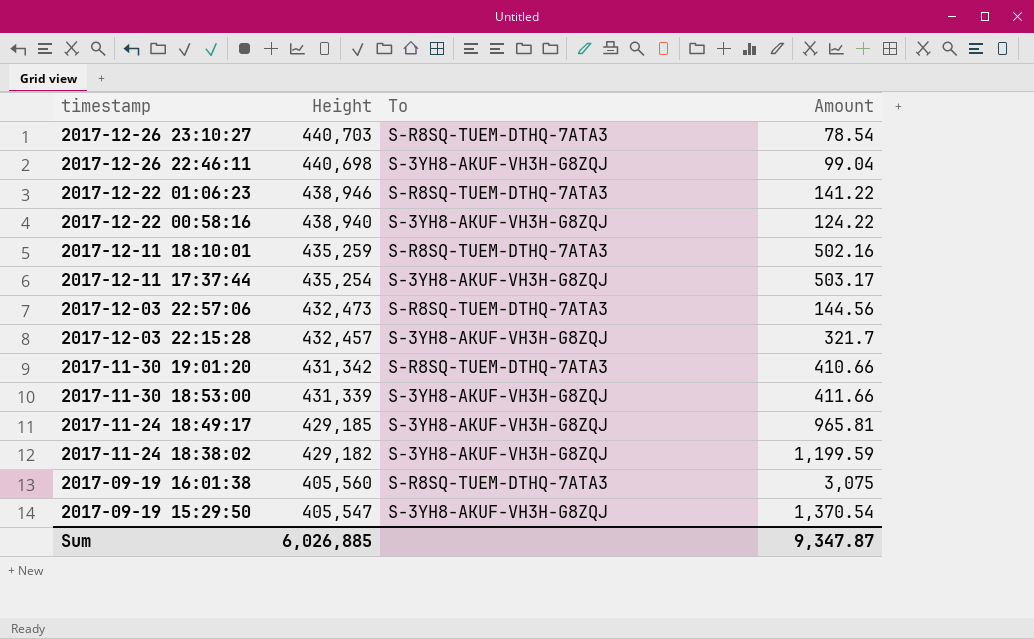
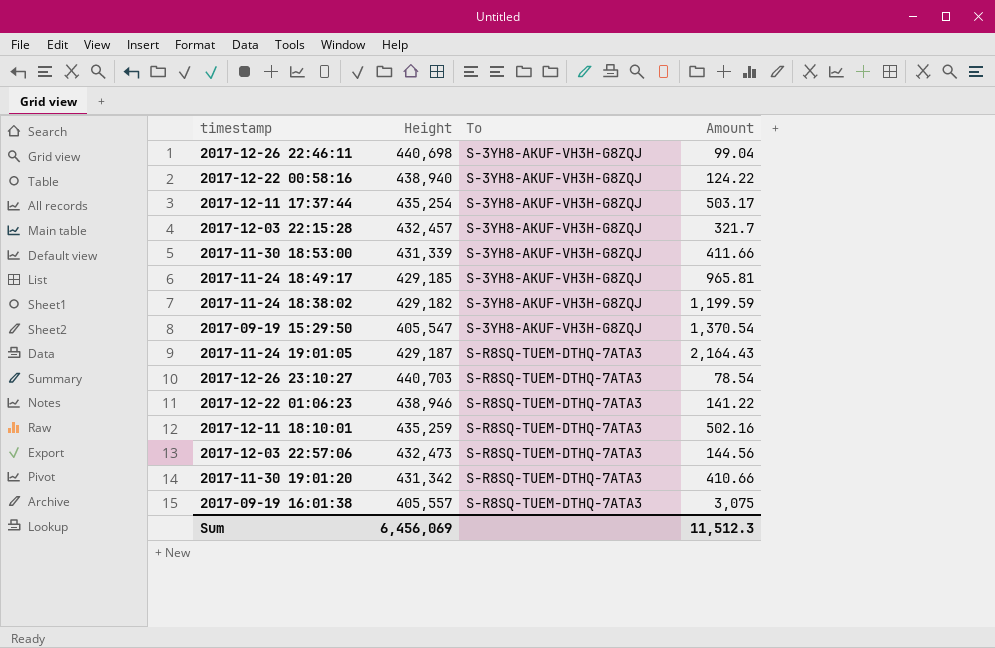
row order: timestamp descending -> To ascending
row 2017-11-24 19:01:05: none -> 429,187 | S-R8SQ-TUEM-DTHQ-7ATA3 | 2,164.43
2017-09-19 16:01:38 | Height: 405,560 -> 405,557
Sum | Height: 6,026,885 -> 6,456,069
Sum | Amount: 9,347.87 -> 11,512.3

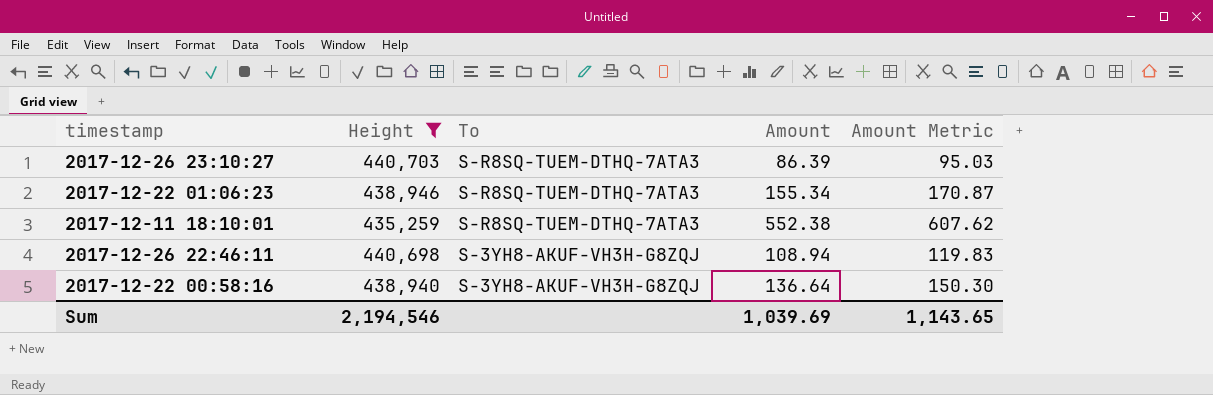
filter: none -> Height >= 435,259
row order: To ascending -> To descending
column Amount Metric | formula: none -> [Amount] * 1.1
2017-12-26 23:10:27 | Amount: 78.54 -> 86.39
2017-12-22 01:06:23 | Amount: 141.22 -> 155.34
2017-12-11 18:10:01 | Amount: 502.16 -> 552.38
2017-12-26 22:46:11 | Amount: 99.04 -> 108.94
2017-12-22 00:58:16 | Amount: 124.22 -> 136.64
Sum | Height: 6,456,069 -> 2,194,546
Sum | Amount: 11,512.3 -> 1,039.69

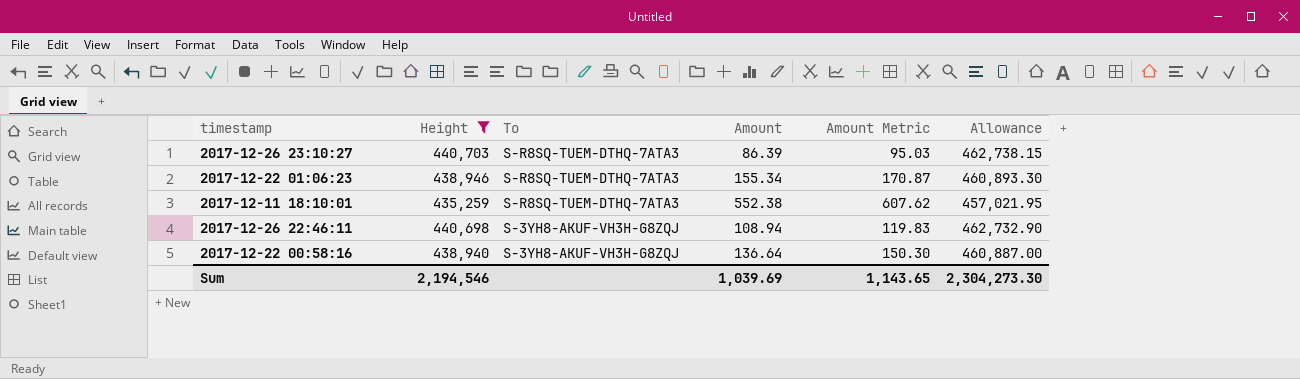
column Allowance | formula: none -> [Height] * 1.05

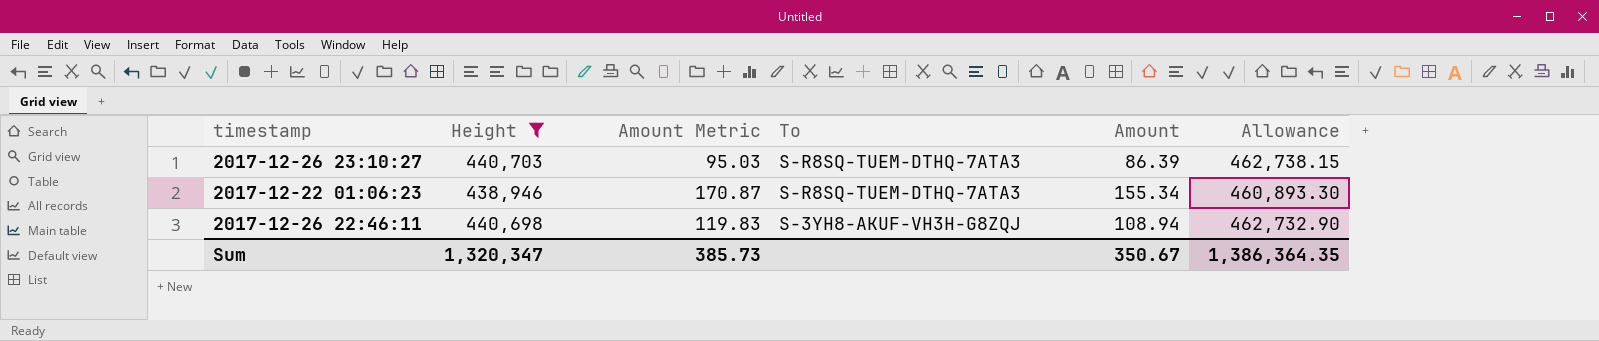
column Amount Metric | position: 5 -> 3
row 2017-12-11 18:10:01: 435,259 | S-R8SQ-TUEM-DTHQ-7ATA3 | 552.38 | 607.62 | 457,021.95 -> none
row 2017-12-22 00:58:16: 438,940 | S-3YH8-AKUF-VH3H-G8ZQJ | 136.64 | 150.30 | 460,887.00 -> none
Sum | Height: 2,194,546 -> 1,320,347
Sum | Amount Metric: 1,143.65 -> 385.73
Sum | Amount: 1,039.69 -> 350.67
Sum | Allowance: 2,304,273.30 -> 1,386,364.35

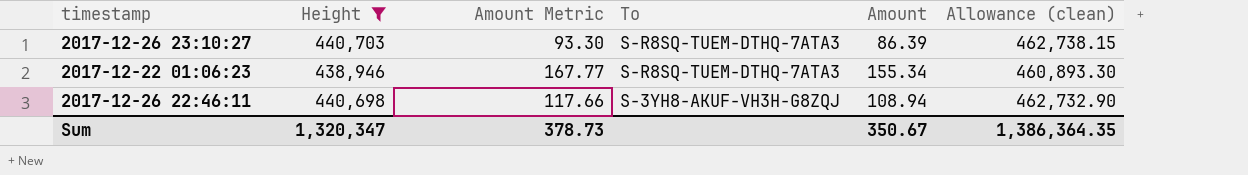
column Amount Metric | formula: [Amount] * 1.1 -> [Amount] * 1.08
column name: Allowance -> Allowance (clean)
Sum | Amount Metric: 385.73 -> 378.73

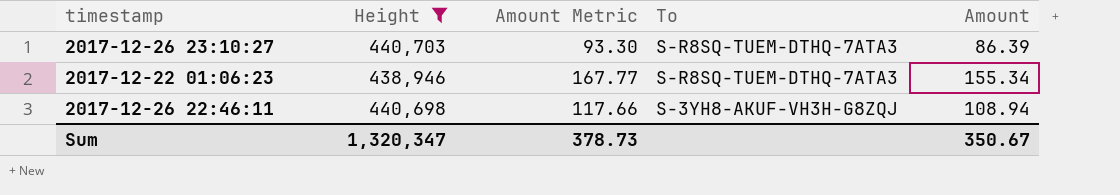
column Allowance (clean) | formula: [Height] * 1.05 -> none

